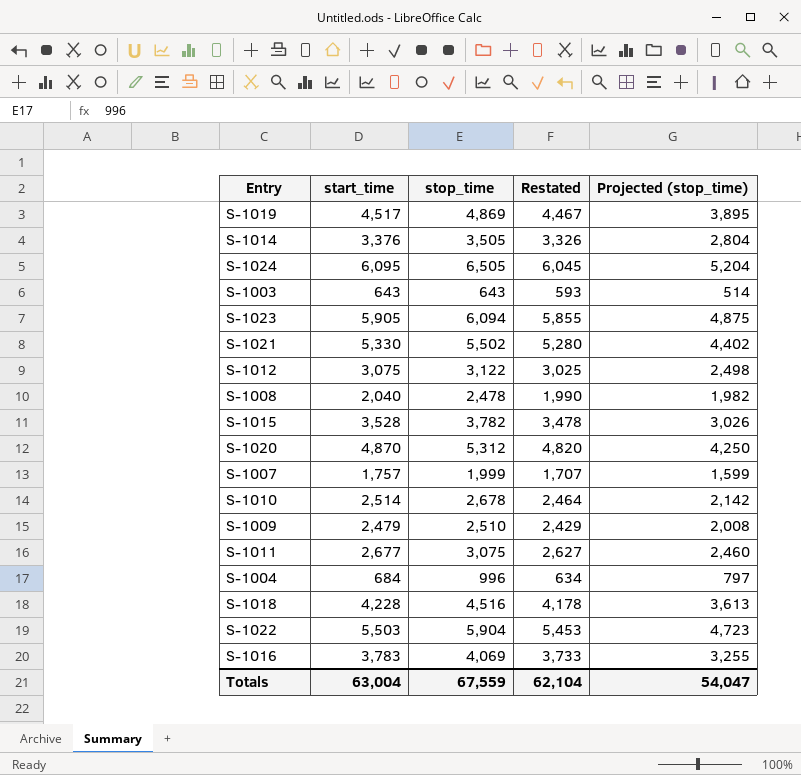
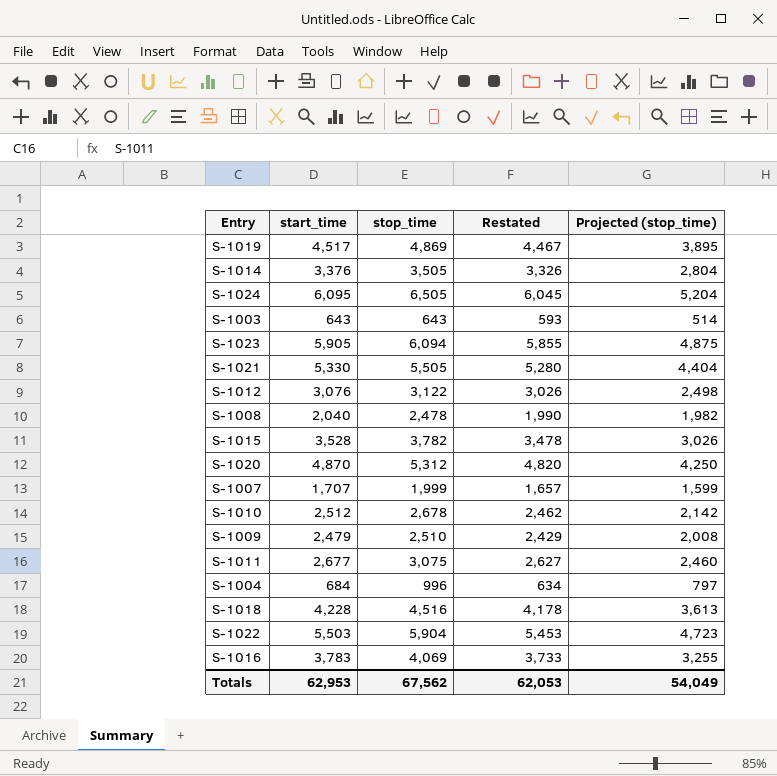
S-1021 | stop_time: 5,502 -> 5,505
S-1021 | Projected (stop_time): 4,402 -> 4,404
S-1012 | start_time: 3,075 -> 3,076
S-1012 | Restated: 3,025 -> 3,026
S-1007 | start_time: 1,757 -> 1,707
S-1007 | Restated: 1,707 -> 1,657
S-1010 | start_time: 2,514 -> 2,512
S-1010 | Restated: 2,464 -> 2,462
Totals | start_time: 63,004 -> 62,953
Totals | stop_time: 67,559 -> 67,562
Totals | Restated: 62,104 -> 62,053
Totals | Projected (stop_time): 54,047 -> 54,049

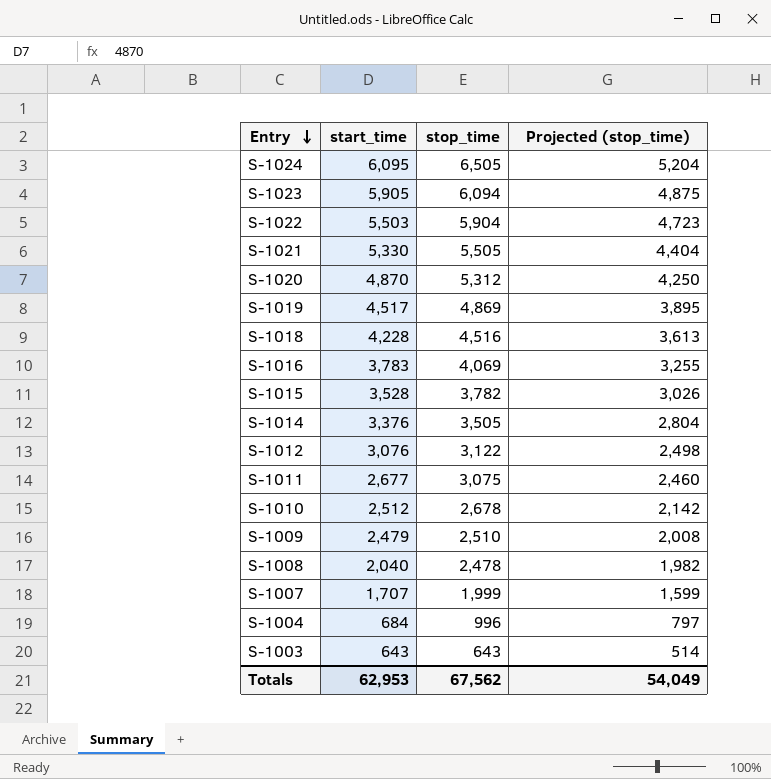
row order: none -> Entry descending
column Restated | formula: [start_time] - 50 -> none

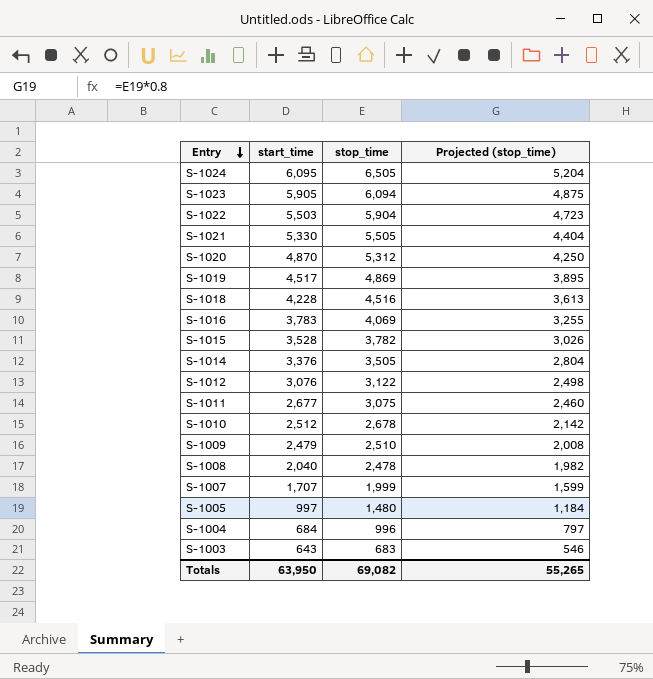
row S-1005: none -> 997 | 1,480 | 1,184
S-1003 | stop_time: 643 -> 683
S-1003 | Projected (stop_time): 514 -> 546
Totals | start_time: 62,953 -> 63,950
Totals | stop_time: 67,562 -> 69,082
Totals | Projected (stop_time): 54,049 -> 55,265

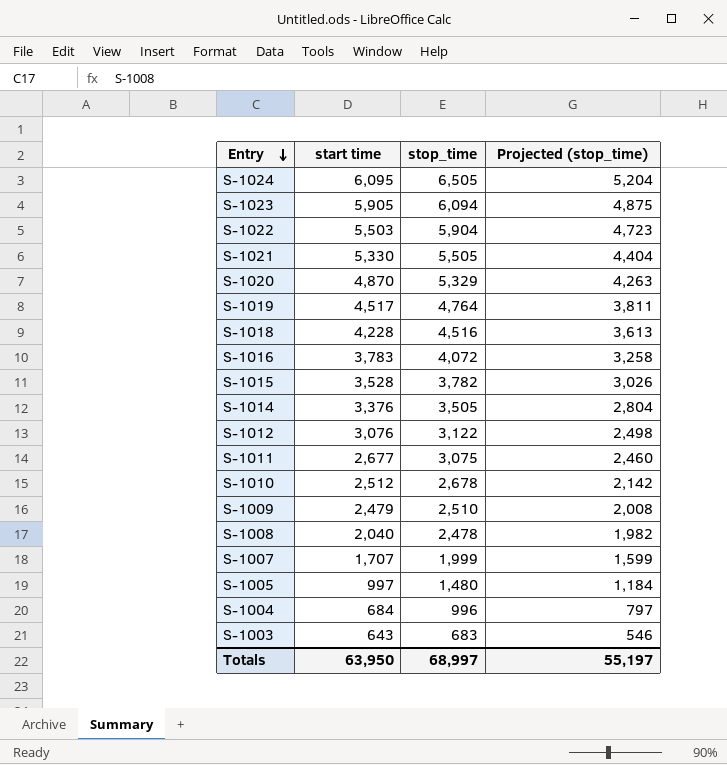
column name: start_time -> start time
S-1020 | stop_time: 5,312 -> 5,329
S-1020 | Projected (stop_time): 4,250 -> 4,263
S-1019 | stop_time: 4,869 -> 4,764
S-1019 | Projected (stop_time): 3,895 -> 3,811
S-1016 | stop_time: 4,069 -> 4,072
S-1016 | Projected (stop_time): 3,255 -> 3,258
Totals | stop_time: 69,082 -> 68,997
Totals | Projected (stop_time): 55,265 -> 55,197

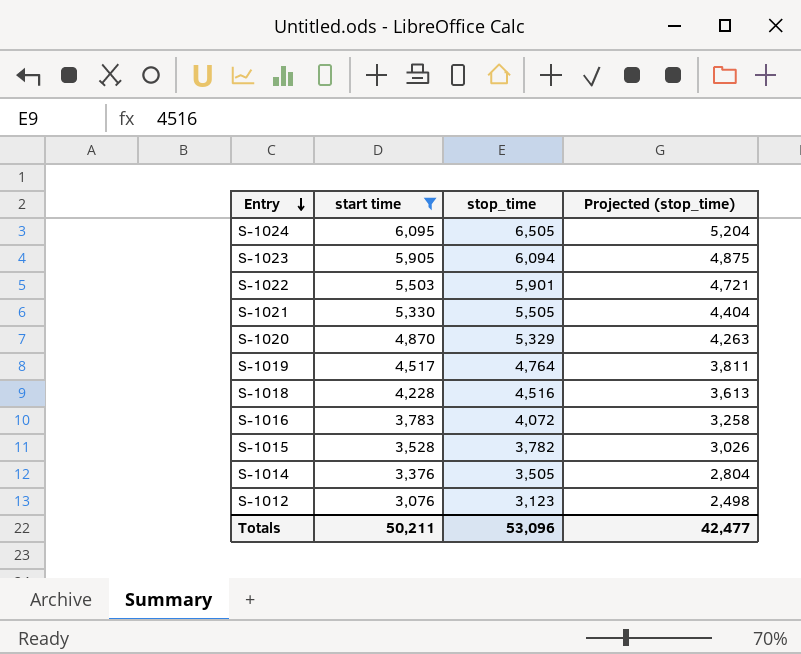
filter: none -> start time >= 3,076
S-1022 | stop_time: 5,904 -> 5,901
S-1022 | Projected (stop_time): 4,723 -> 4,721
S-1012 | stop_time: 3,122 -> 3,123
Totals | start time: 63,950 -> 50,211
Totals | stop_time: 68,997 -> 53,096
Totals | Projected (stop_time): 55,197 -> 42,477

